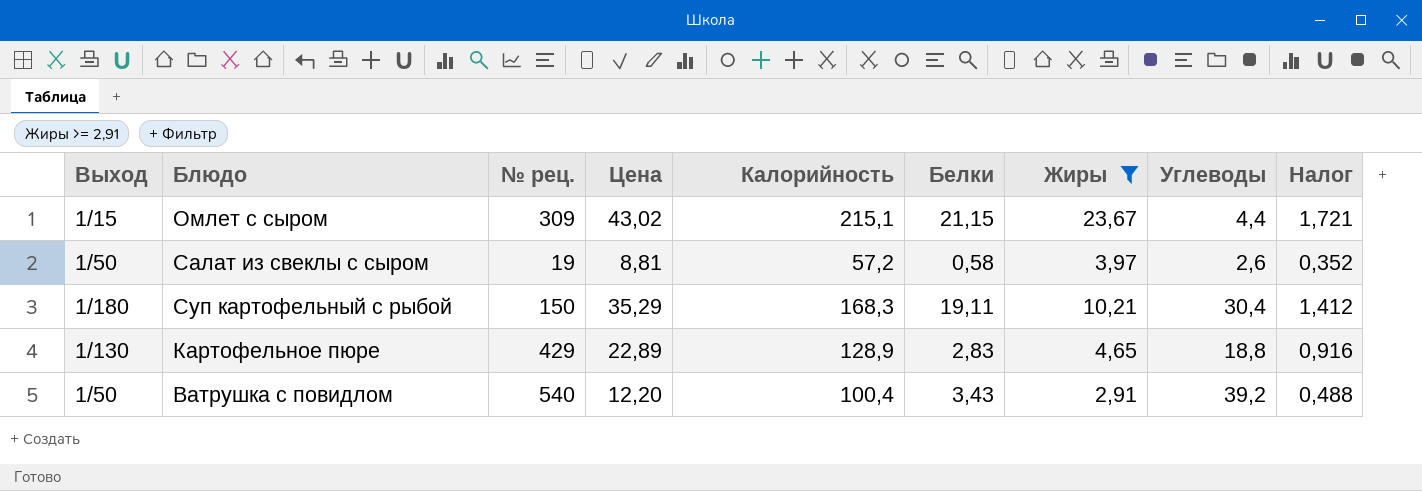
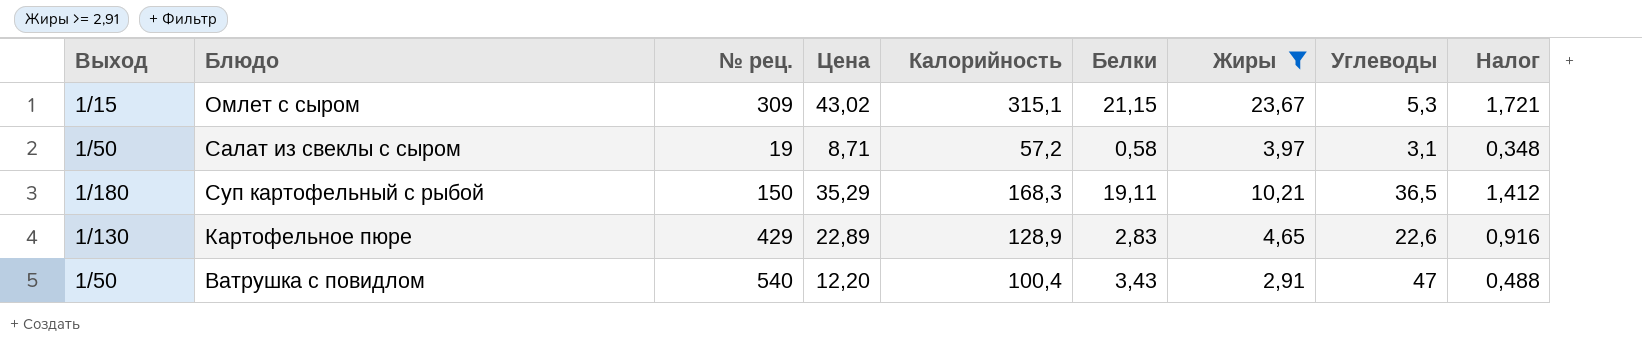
Омлет с сыром | Калорийность: 215,1 -> 315,1
Омлет с сыром | Углеводы: 4,4 -> 5,3
Салат из свеклы с сыром | Цена: 8,81 -> 8,71
Салат из свеклы с сыром | Углеводы: 2,6 -> 3,1
Салат из свеклы с сыром | Налог: 0,352 -> 0,348
Суп картофельный с рыбой | Углеводы: 30,4 -> 36,5
Картофельное пюре | Углеводы: 18,8 -> 22,6
Ватрушка с повидлом | Углеводы: 39,2 -> 47

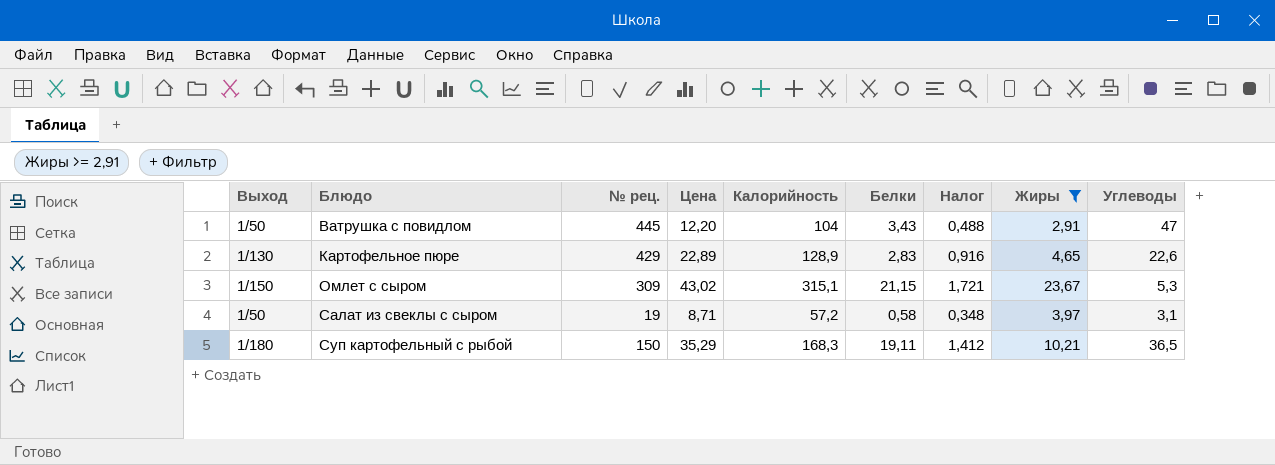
row order: none -> Блюдо ascending
column Налог | position: 9 -> 7
Ватрушка с повидлом | № рец.: 540 -> 445
Ватрушка с повидлом | Калорийность: 100,4 -> 104
Омлет с сыром | Выход: 1/15 -> 1/150

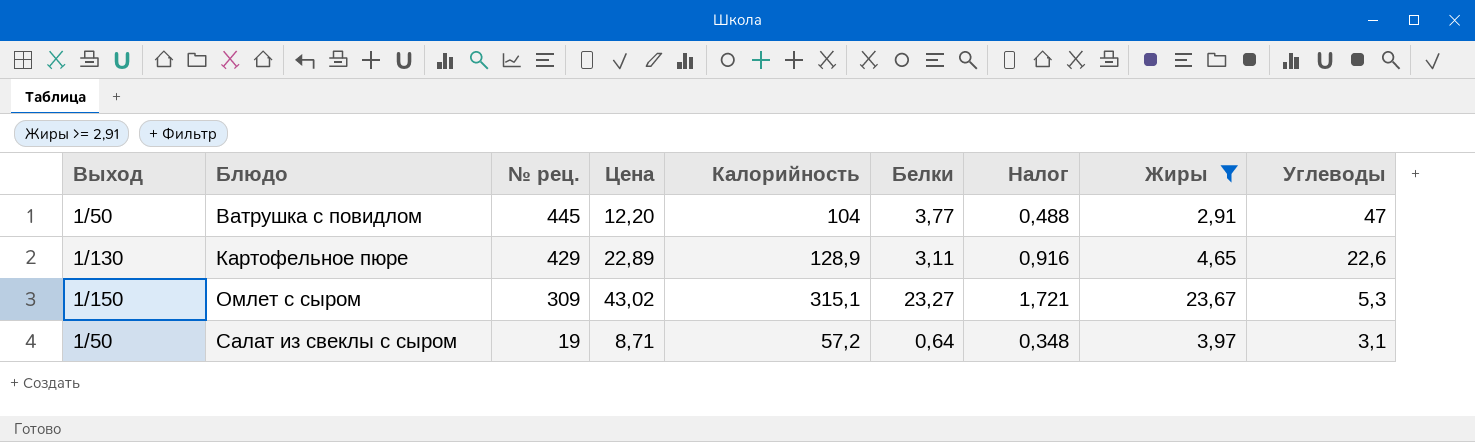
row Суп картофельный с рыбой: 1/180 | 150 | 35,29 | 168,3 | 19,11 | 1,412 | 10,21 | 36,5 -> none
Ватрушка с повидлом | Белки: 3,43 -> 3,77
Картофельное пюре | Белки: 2,83 -> 3,11
Омлет с сыром | Белки: 21,15 -> 23,27
Салат из свеклы с сыром | Белки: 0,58 -> 0,64

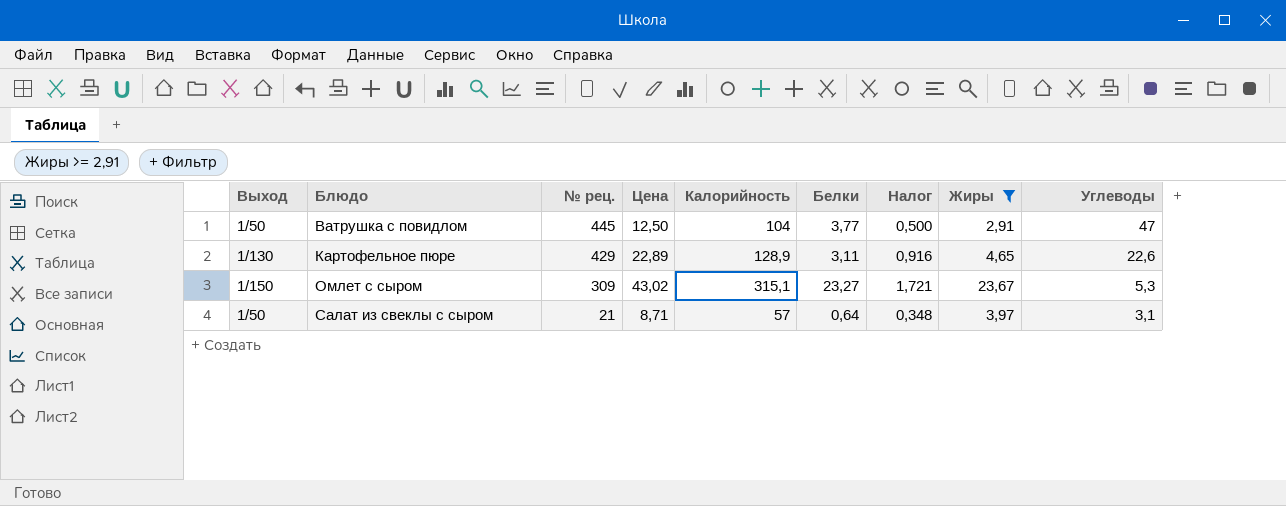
Ватрушка с повидлом | Цена: 12,20 -> 12,50
Ватрушка с повидлом | Налог: 0,488 -> 0,500
Салат из свеклы с сыром | № рец.: 19 -> 21
Салат из свеклы с сыром | Калорийность: 57,2 -> 57

